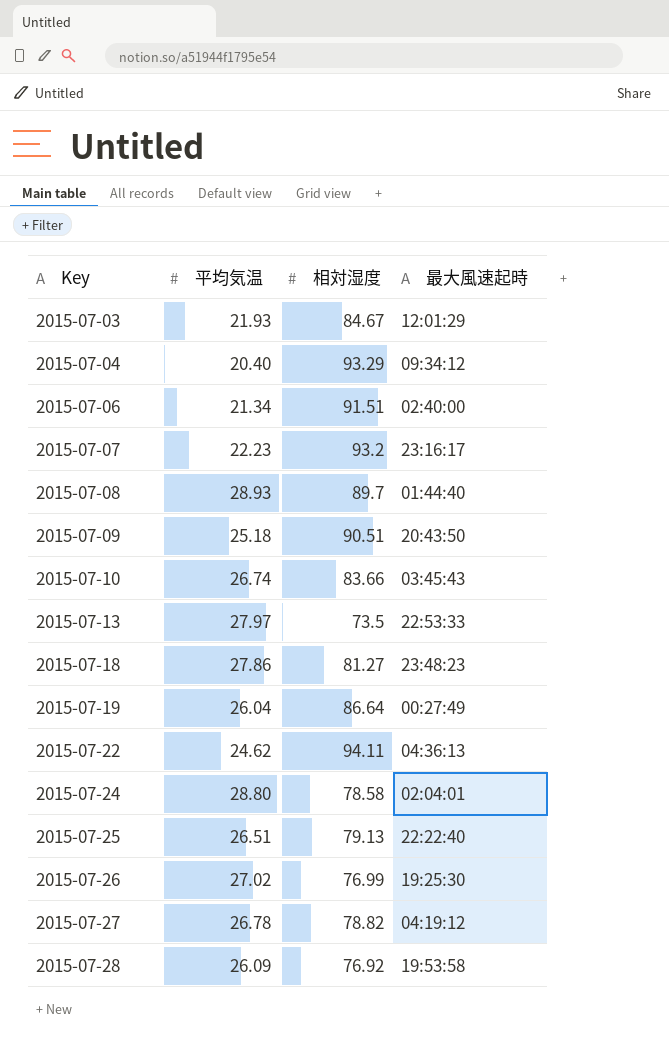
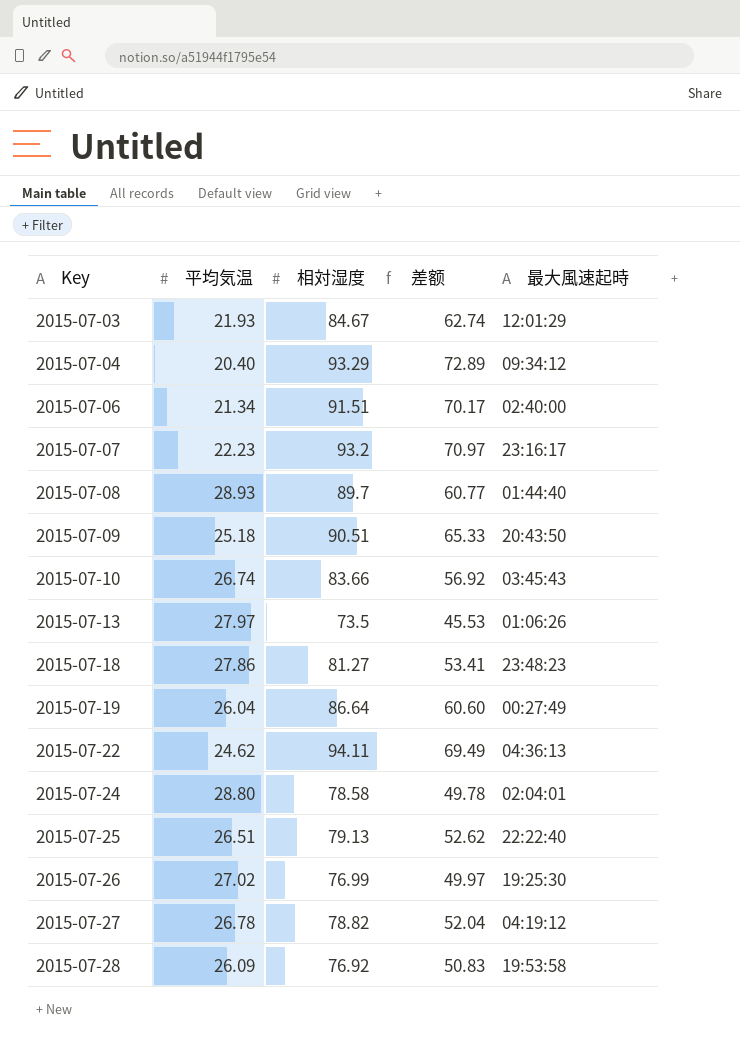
column 差额 | formula: none -> [相対湿度] - [平均気温]
2015-07-13 | 最大風速起時: 22:53:33 -> 01:06:26

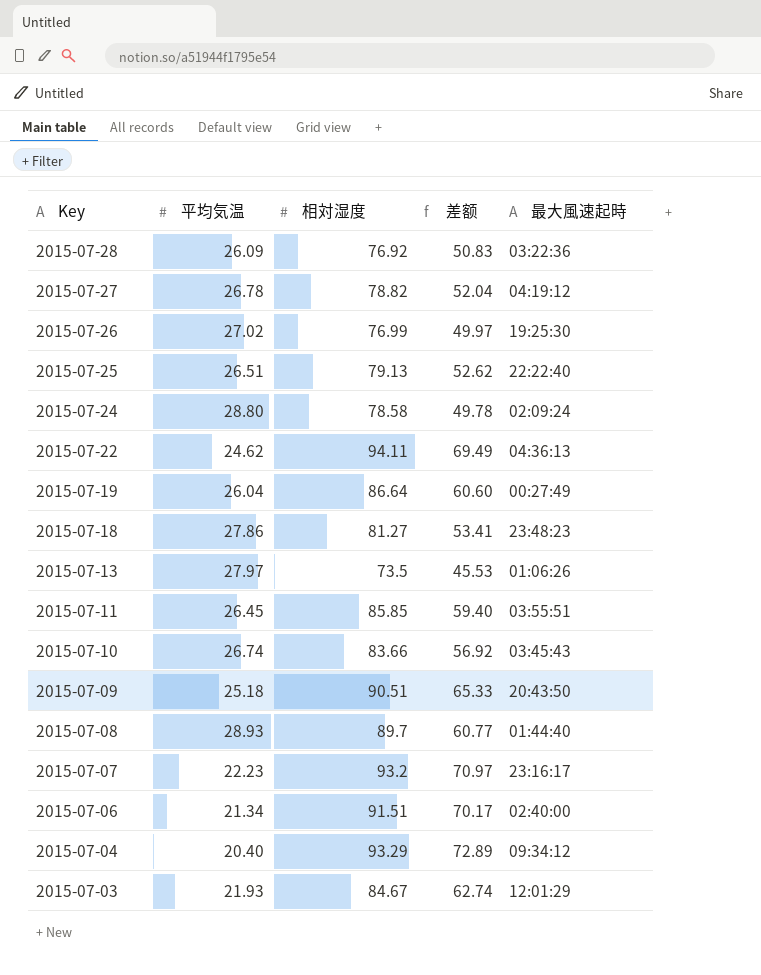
row order: Key ascending -> Key descending
2015-07-28 | 最大風速起時: 19:53:58 -> 03:22:36
2015-07-24 | 最大風速起時: 02:04:01 -> 02:09:24
row 2015-07-11: none -> 26.45 | 85.85 | 59.40 | 03:55:51

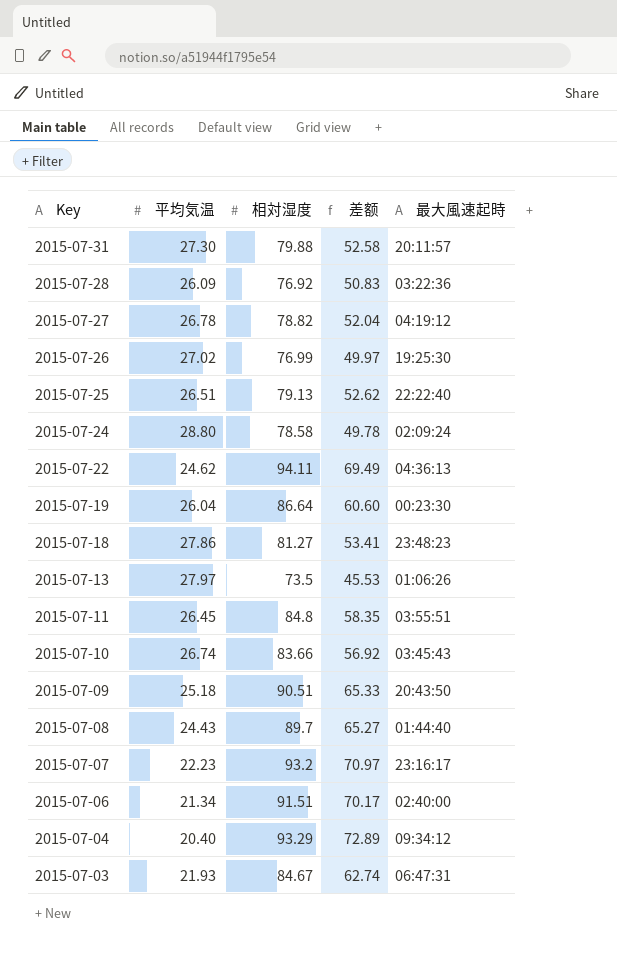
row 2015-07-31: none -> 27.30 | 79.88 | 52.58 | 20:11:57
2015-07-19 | 最大風速起時: 00:27:49 -> 00:23:30
2015-07-11 | 相対湿度: 85.85 -> 84.8
2015-07-11 | 差额: 59.40 -> 58.35
2015-07-08 | 平均気温: 28.93 -> 24.43
2015-07-08 | 差额: 60.77 -> 65.27
2015-07-03 | 最大風速起時: 12:01:29 -> 06:47:31

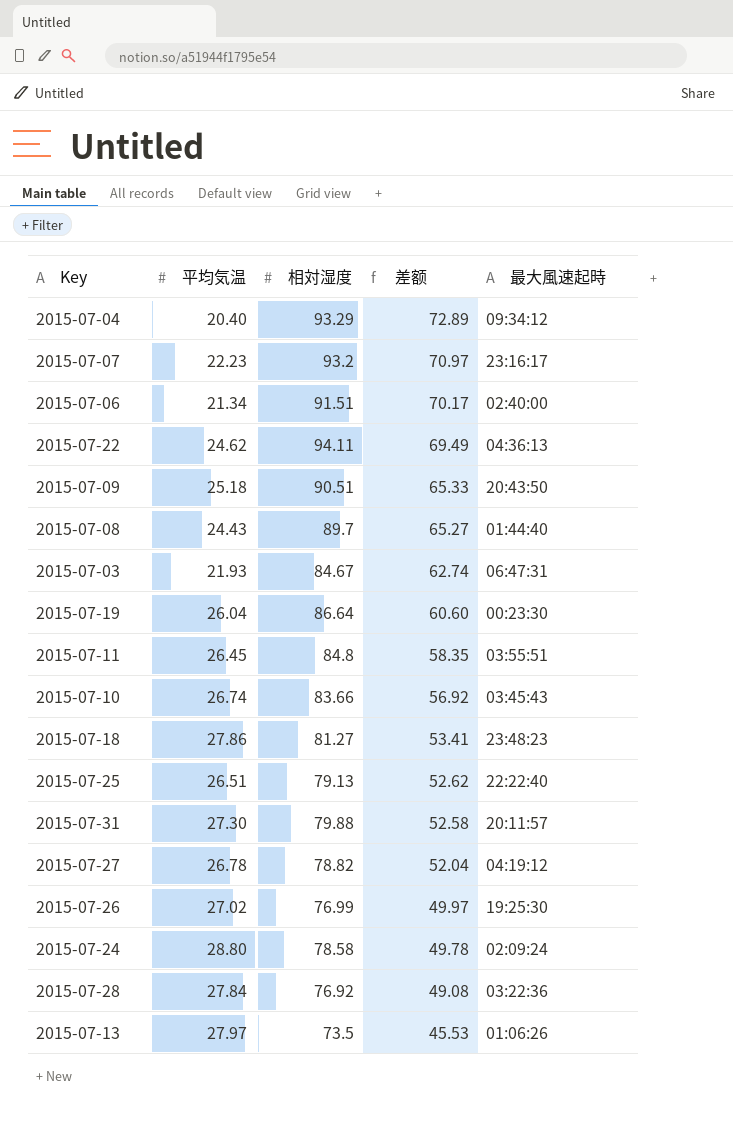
row order: Key descending -> 差额 descending
2015-07-28 | 平均気温: 26.09 -> 27.84
2015-07-28 | 差额: 50.83 -> 49.08

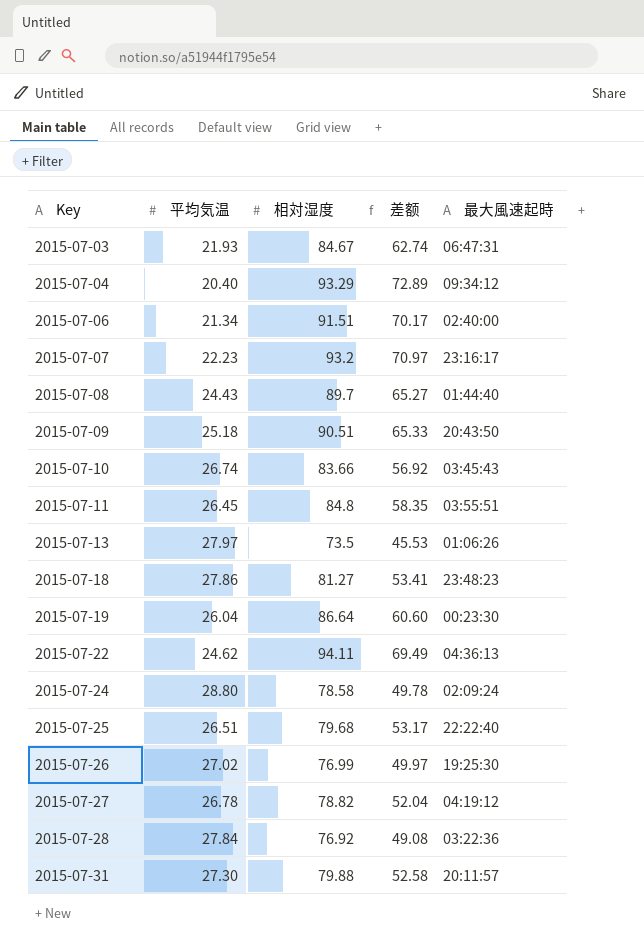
row order: 差额 descending -> Key ascending
2015-07-25 | 相対湿度: 79.13 -> 79.68
2015-07-25 | 差额: 52.62 -> 53.17

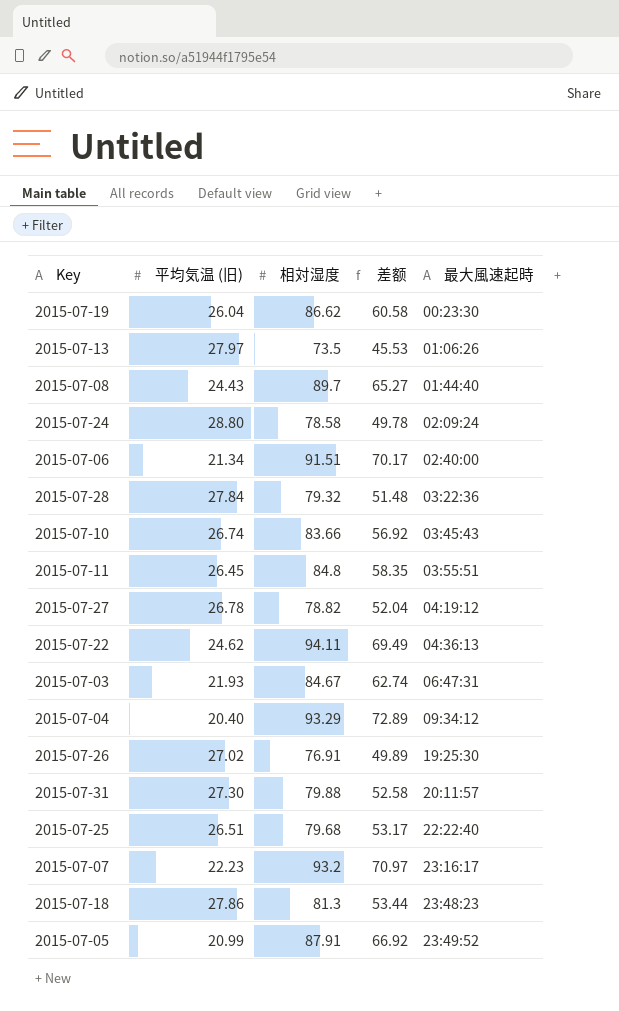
row order: Key ascending -> 最大風速起時 ascending
column name: 平均気温 -> 平均気温 (旧)
row 2015-07-09: 25.18 | 90.51 | 65.33 | 20:43:50 -> none
2015-07-19 | 相対湿度: 86.64 -> 86.62
2015-07-19 | 差额: 60.60 -> 60.58
2015-07-28 | 相対湿度: 76.92 -> 79.32
2015-07-28 | 差额: 49.08 -> 51.48
2015-07-26 | 相対湿度: 76.99 -> 76.91
2015-07-26 | 差额: 49.97 -> 49.89
2015-07-18 | 相対湿度: 81.27 -> 81.3
2015-07-18 | 差额: 53.41 -> 53.44
row 2015-07-05: none -> 20.99 | 87.91 | 66.92 | 23:49:52

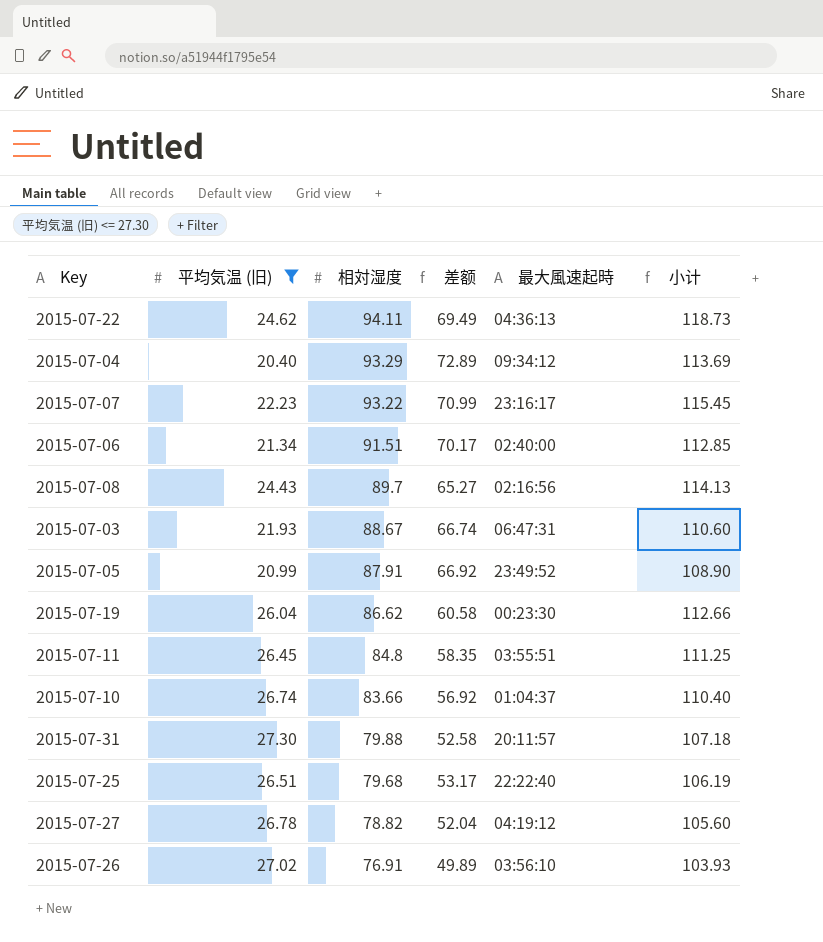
filter: none -> 平均気温 (旧) <= 27.30
row order: 最大風速起時 ascending -> 相対湿度 descending
column 小计 | formula: none -> [平均気温 (旧)] + [相対湿度]
2015-07-07 | 相対湿度: 93.2 -> 93.22
2015-07-07 | 差额: 70.97 -> 70.99
2015-07-08 | 最大風速起時: 01:44:40 -> 02:16:56
2015-07-03 | 相対湿度: 84.67 -> 88.67
2015-07-03 | 差额: 62.74 -> 66.74
2015-07-10 | 最大風速起時: 03:45:43 -> 01:04:37
2015-07-26 | 最大風速起時: 19:25:30 -> 03:56:10

